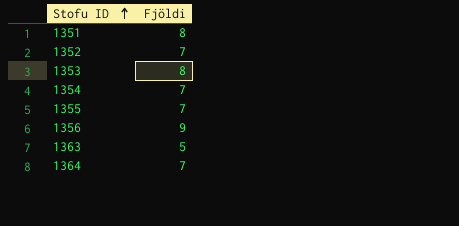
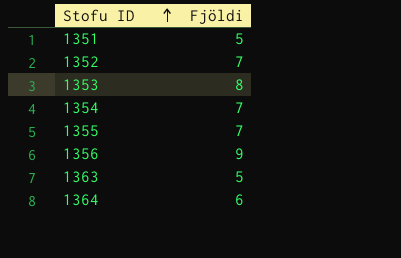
1351 | Fjöldi: 8 -> 5
1364 | Fjöldi: 7 -> 6

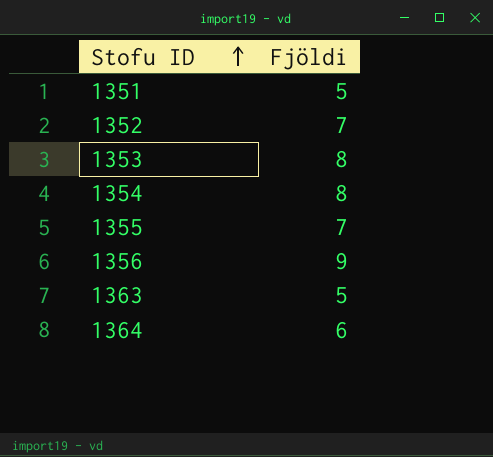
1354 | Fjöldi: 7 -> 8

